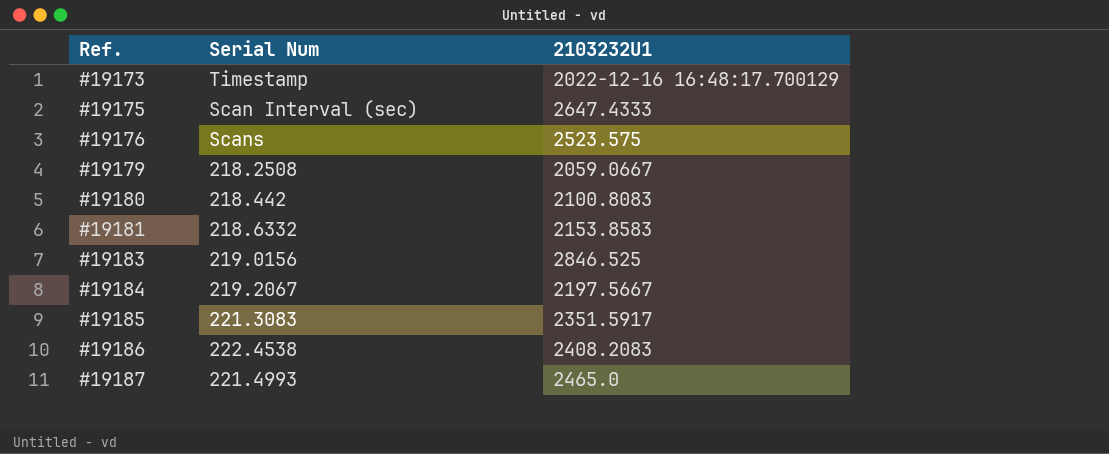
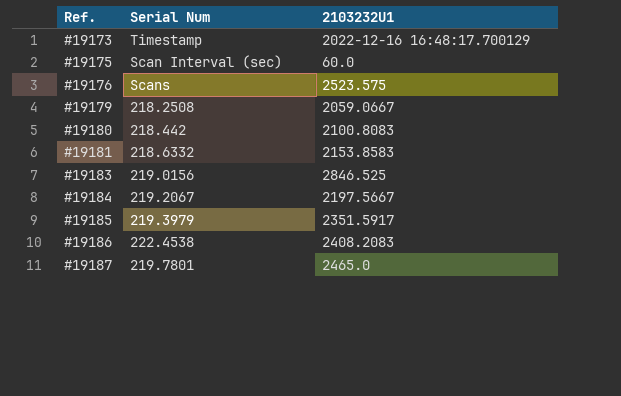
#19175 | 2103232U1: 2647.4333 -> 60.0
#19185 | Serial Num: 221.3083 -> 219.3979
#19187 | Serial Num: 221.4993 -> 219.7801

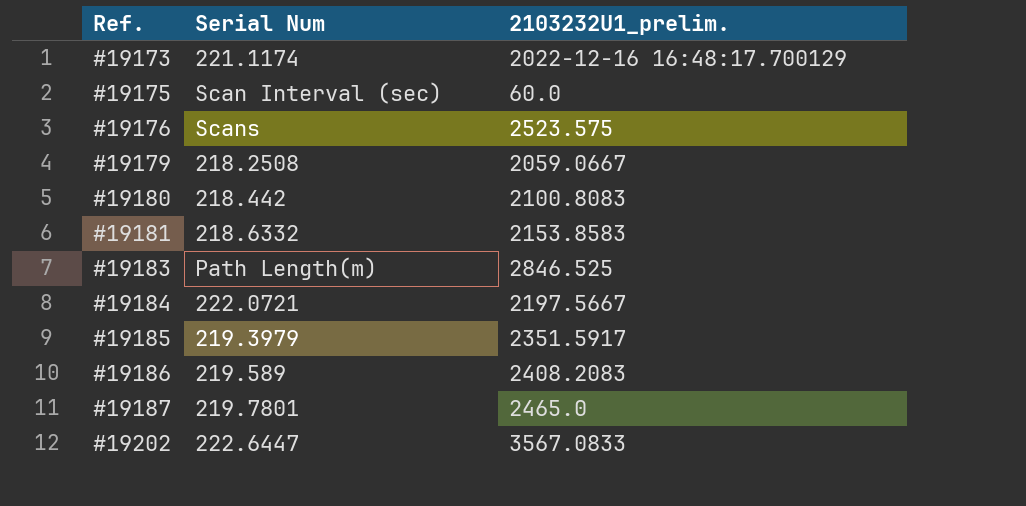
column name: 2103232U1 -> 2103232U1_prelim.
#19173 | Serial Num: Timestamp -> 221.1174
#19183 | Serial Num: 219.0156 -> Path Length(m)
#19184 | Serial Num: 219.2067 -> 222.0721
#19186 | Serial Num: 222.4538 -> 219.589
row #19202: none -> 222.6447 | 3567.0833

